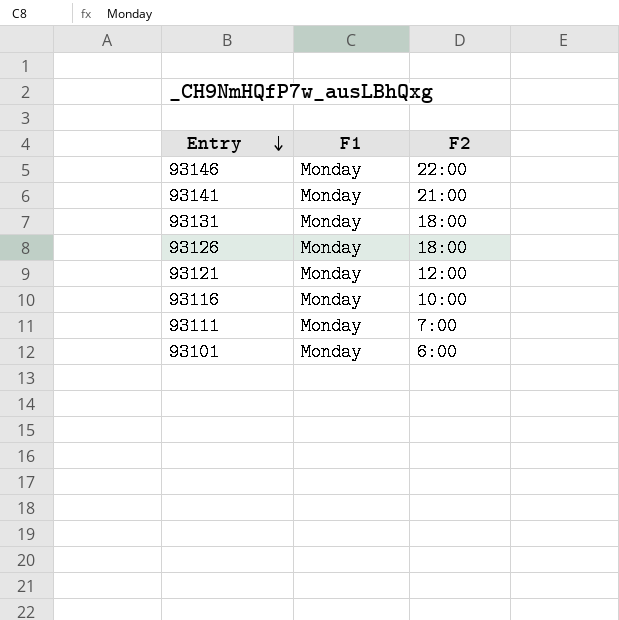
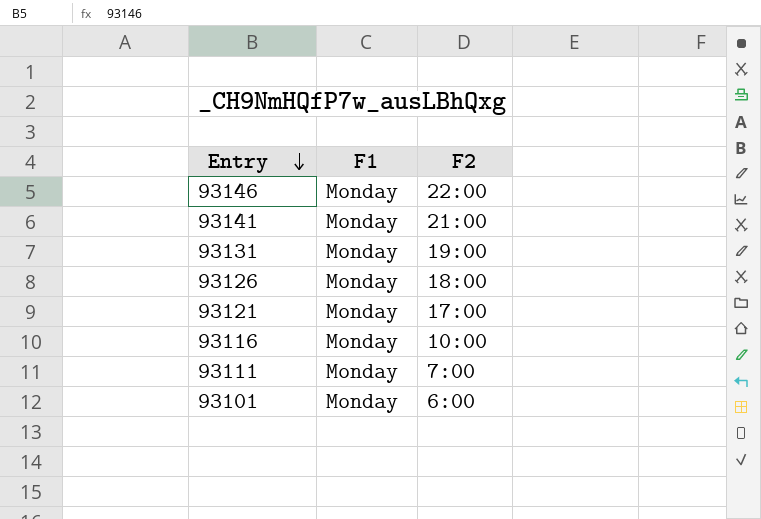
93131 | F2: 18:00 -> 19:00
93121 | F2: 12:00 -> 17:00

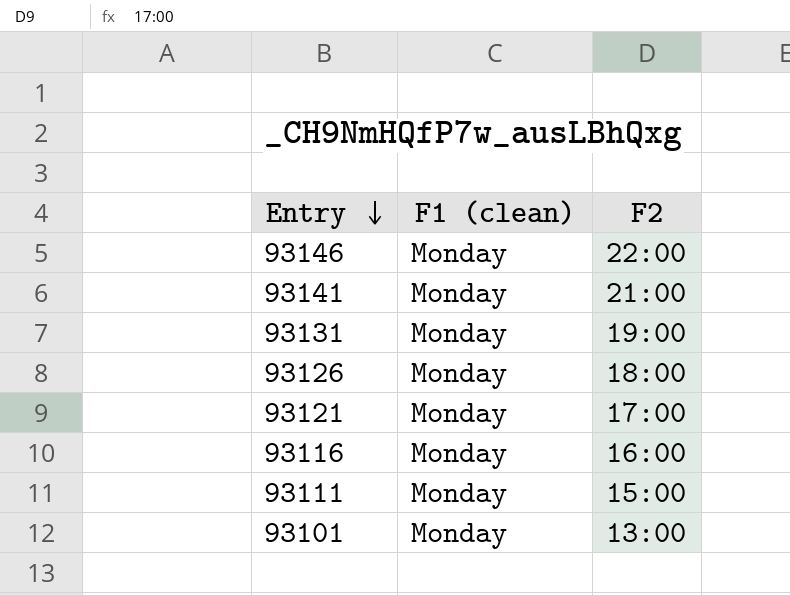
column name: F1 -> F1 (clean)
93116 | F2: 10:00 -> 16:00
93111 | F2: 7:00 -> 15:00
93101 | F2: 6:00 -> 13:00

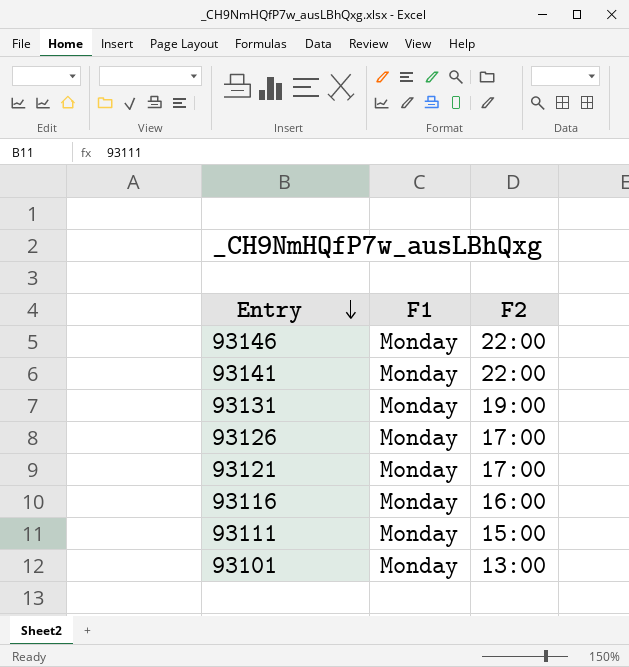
column name: F1 (clean) -> F1
93141 | F2: 21:00 -> 22:00
93126 | F2: 18:00 -> 17:00

